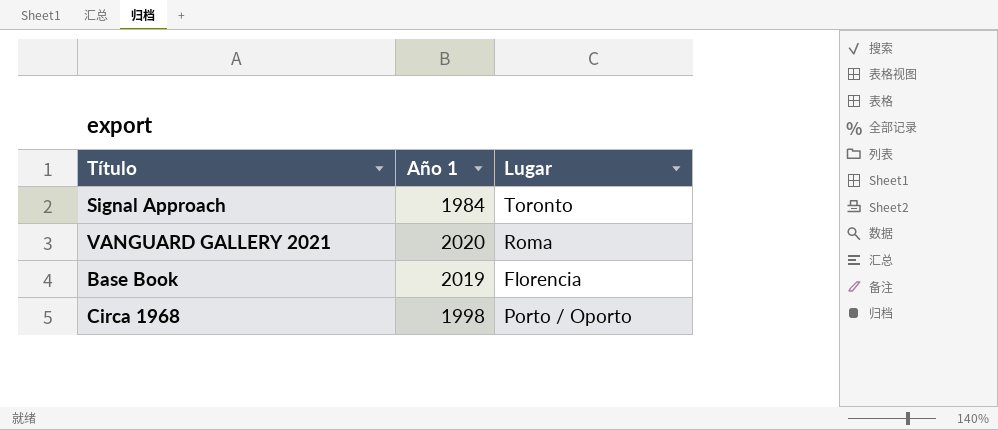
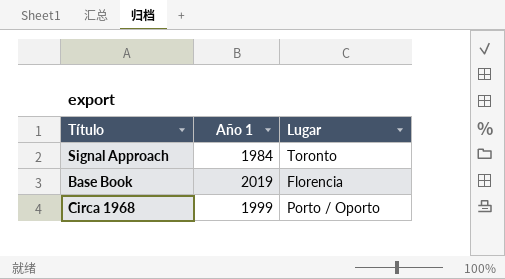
row VANGUARD GALLERY 2021: 2020 | Roma -> none
Circa 1968 | Año 1: 1998 -> 1999

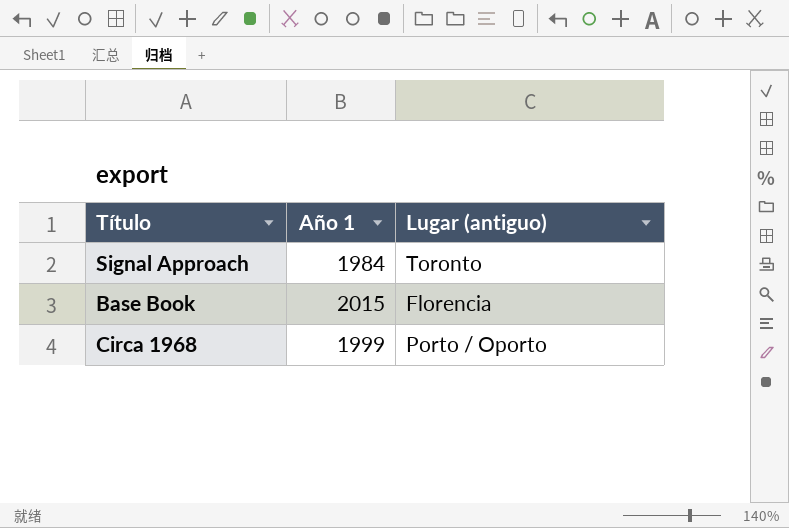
column name: Lugar -> Lugar (antiguo)
Base Book | Año 1: 2019 -> 2015

